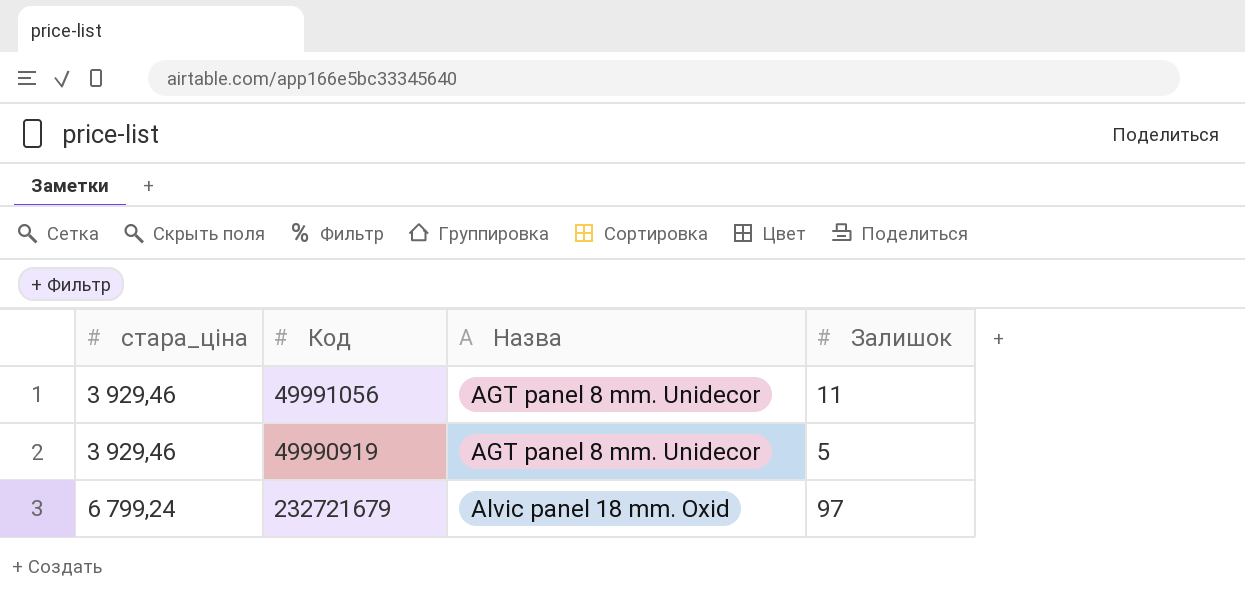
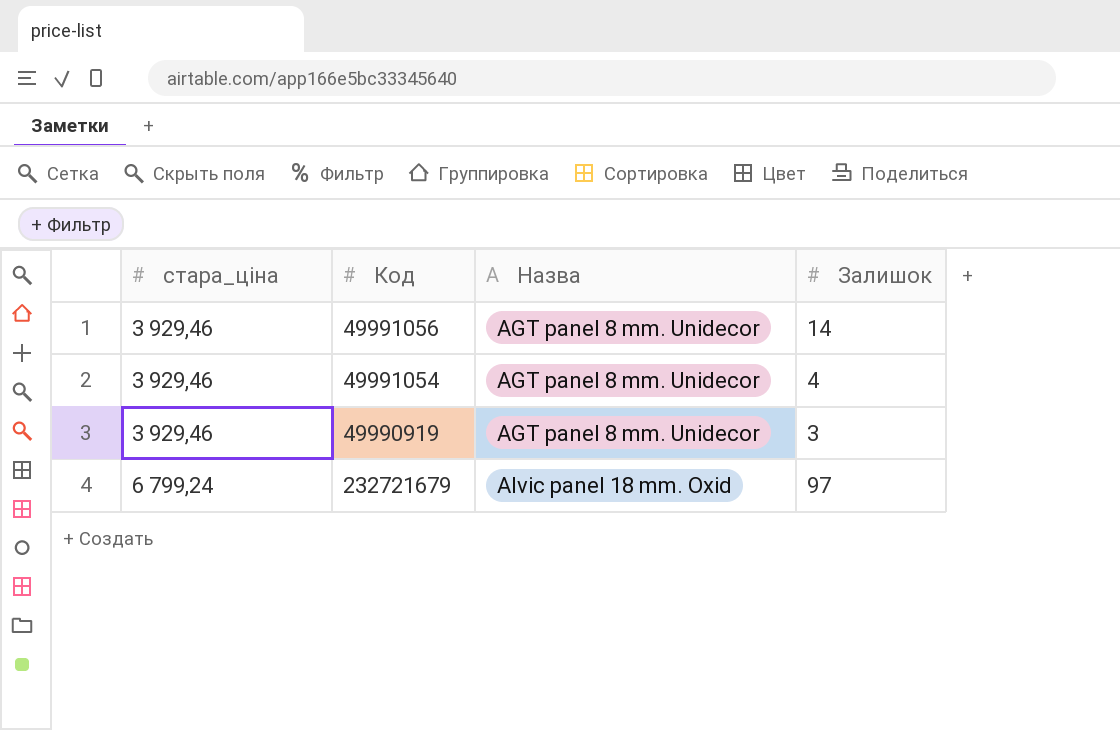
49991056 | Залишок: 11 -> 14
row 49991054: none -> 3 929,46 | AGT panel 8 mm. Unidecor | 4
49990919 | Залишок: 5 -> 3

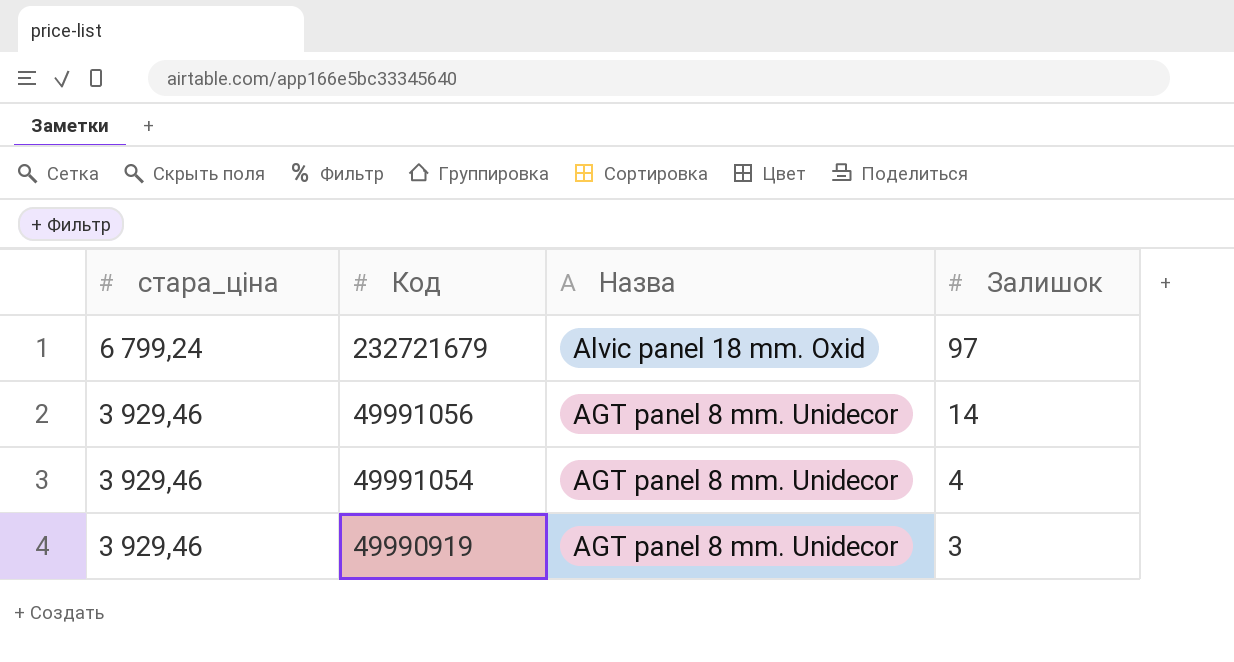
row order: стара_ціна ascending -> стара_ціна descending

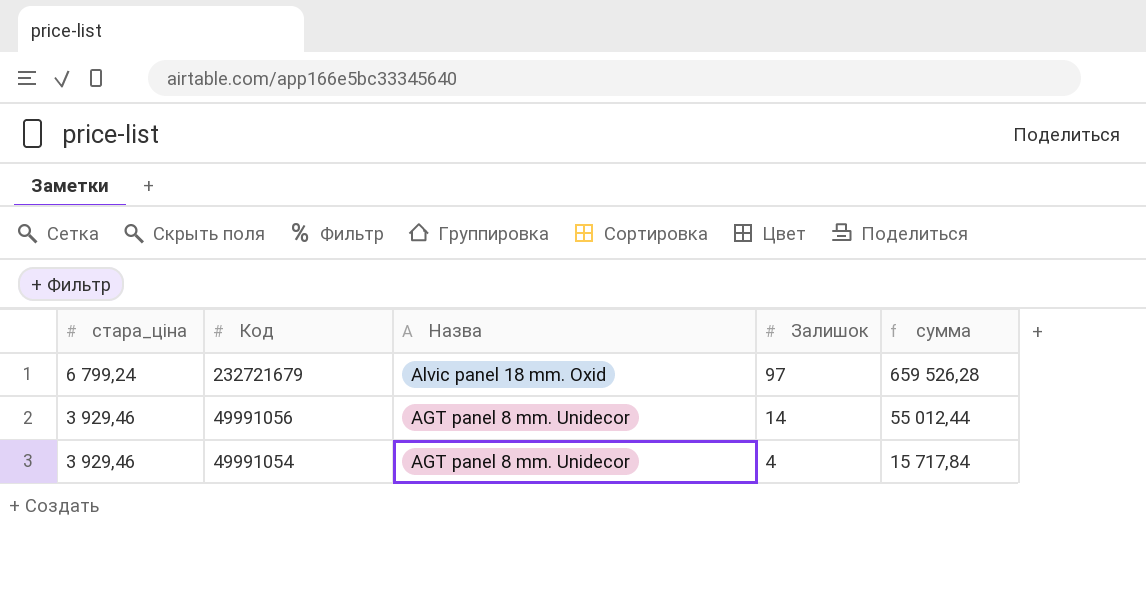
column сумма | formula: none -> [стара_ціна] * [Залишок]
row 49990919: 3 929,46 | AGT panel 8 mm. Unidecor | 3 -> none

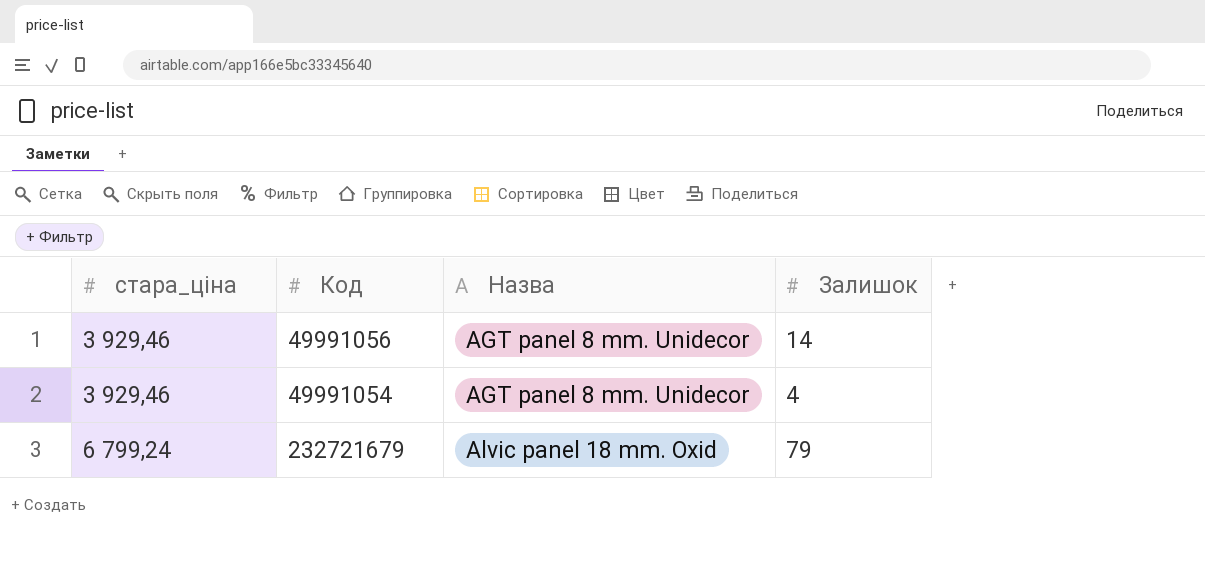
row order: стара_ціна descending -> стара_ціна ascending
column сумма | formula: [стара_ціна] * [Залишок] -> none
232721679 | Залишок: 97 -> 79

